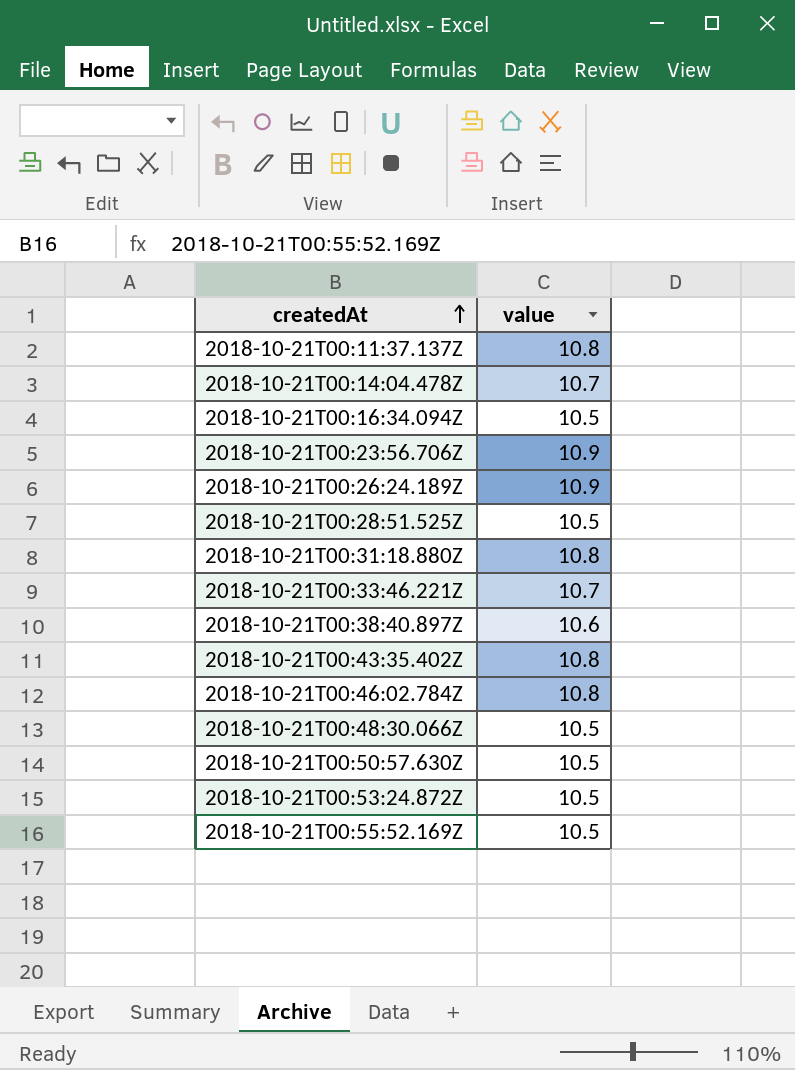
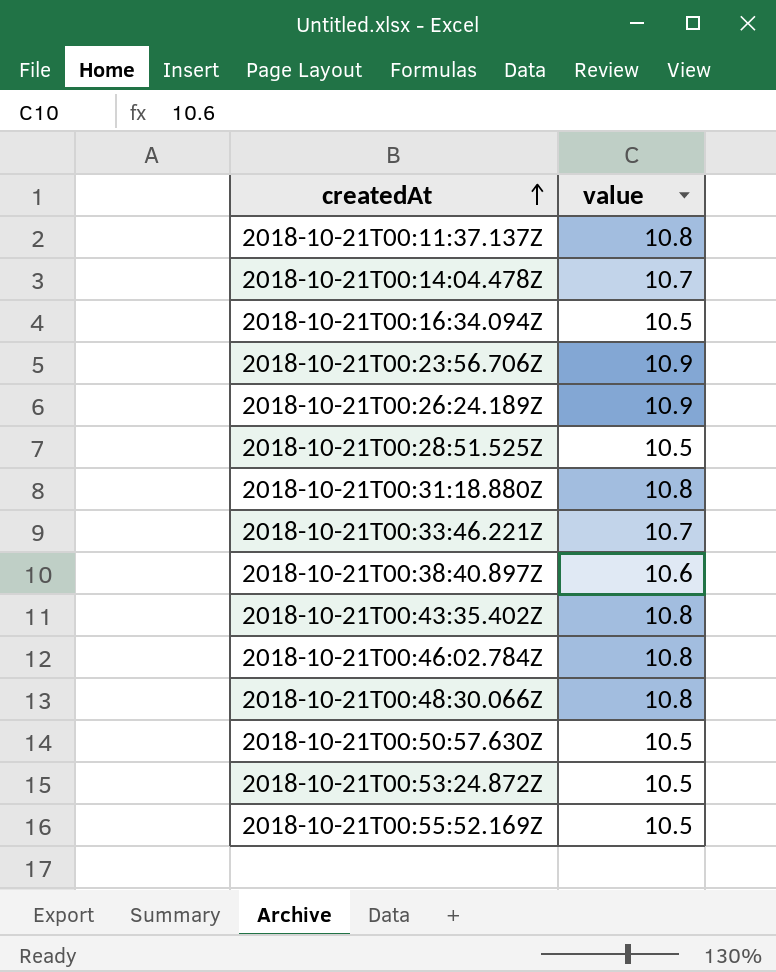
2018-10-21T00:48:30.066Z | value: 10.5 -> 10.8

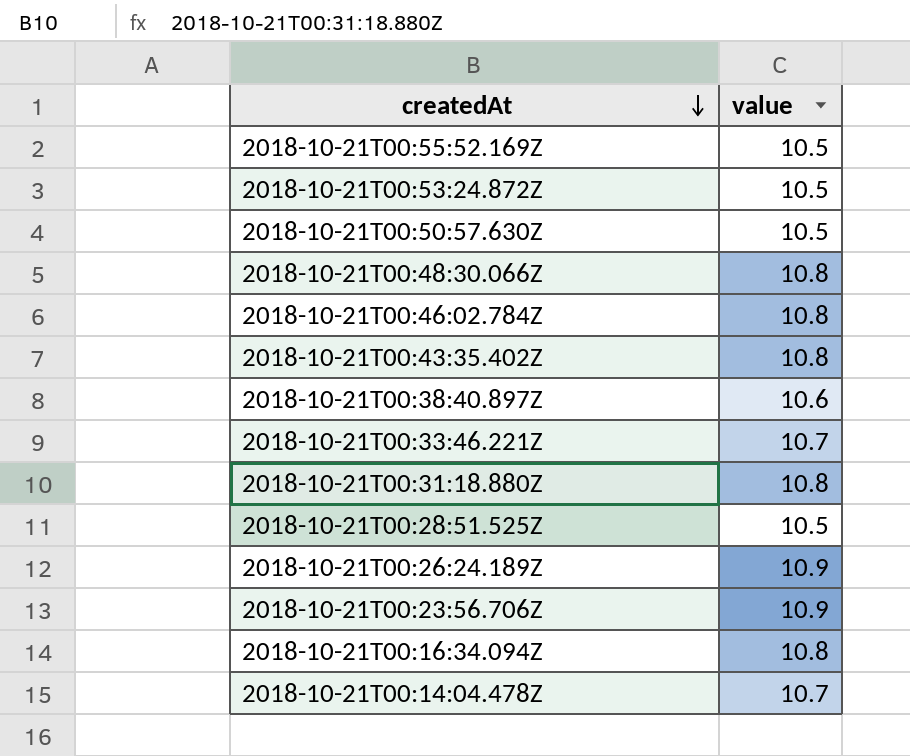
row order: createdAt ascending -> createdAt descending
row 2018-10-21T00:11:37.137Z: 10.8 -> none
2018-10-21T00:16:34.094Z | value: 10.5 -> 10.8

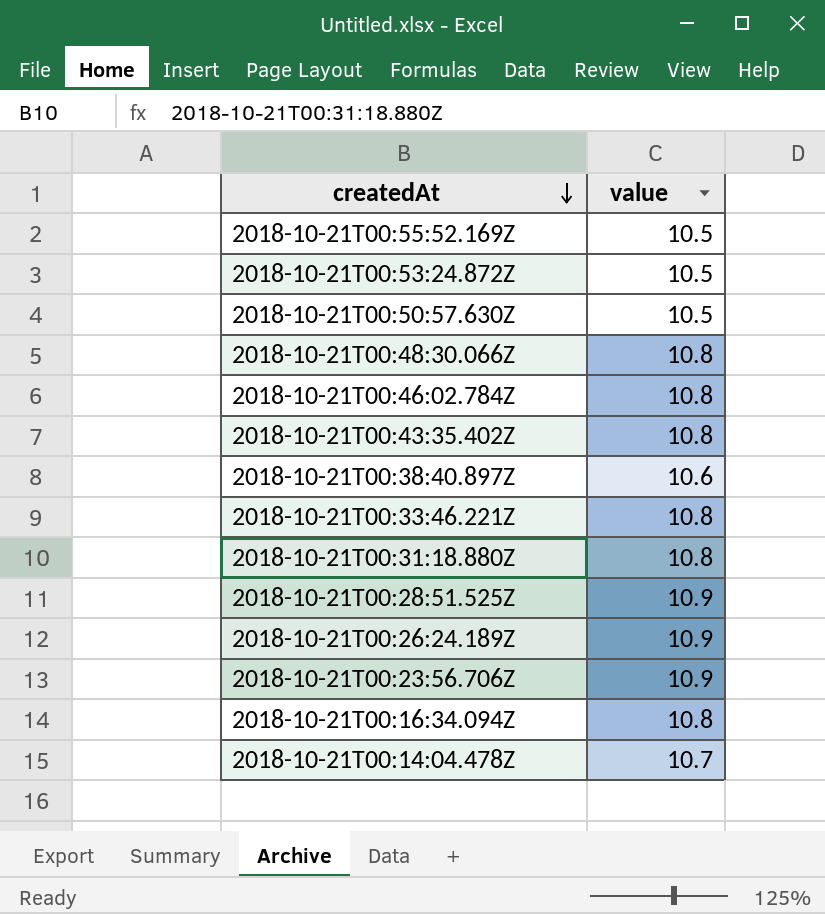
2018-10-21T00:33:46.221Z | value: 10.7 -> 10.8
2018-10-21T00:28:51.525Z | value: 10.5 -> 10.9

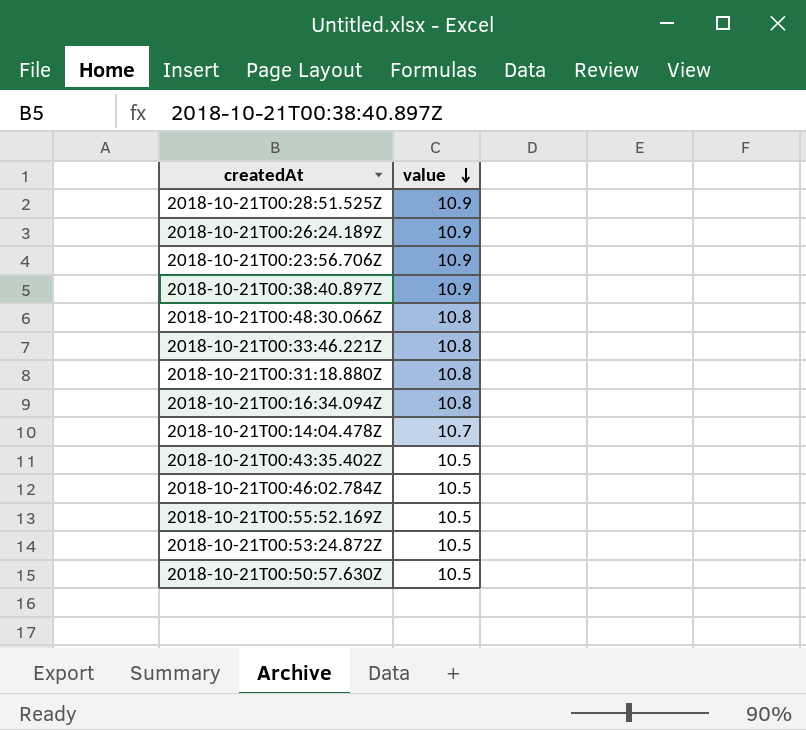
row order: createdAt descending -> value descending
2018-10-21T00:38:40.897Z | value: 10.6 -> 10.9
2018-10-21T00:43:35.402Z | value: 10.8 -> 10.5
2018-10-21T00:46:02.784Z | value: 10.8 -> 10.5

